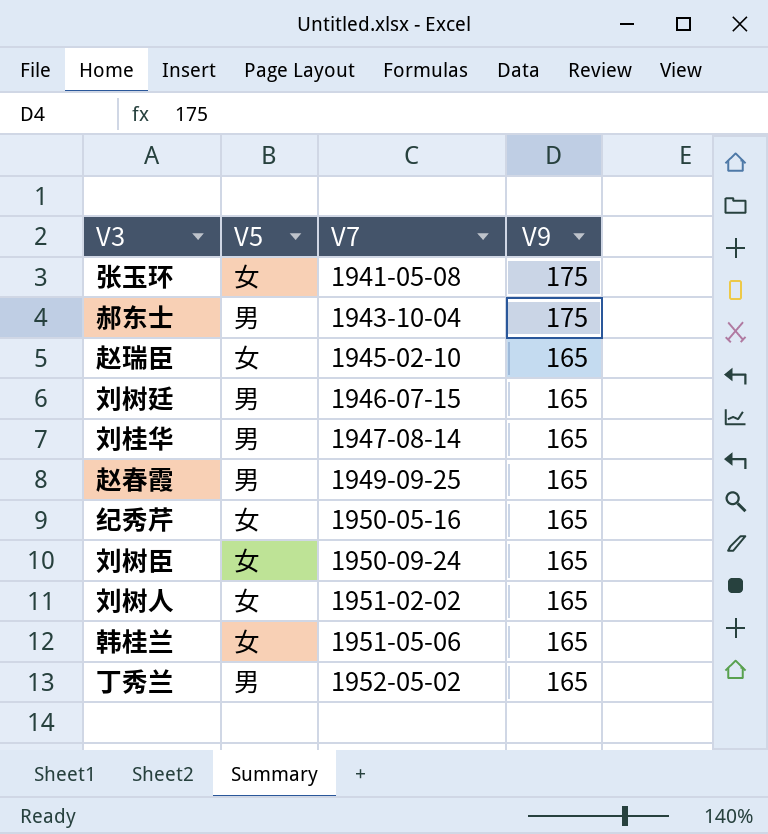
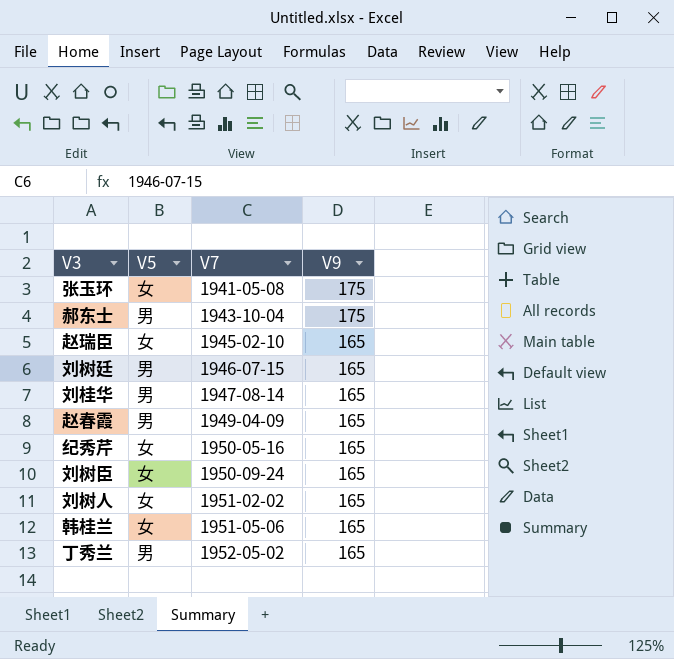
赵春霞 | V7: 1949-09-25 -> 1949-04-09

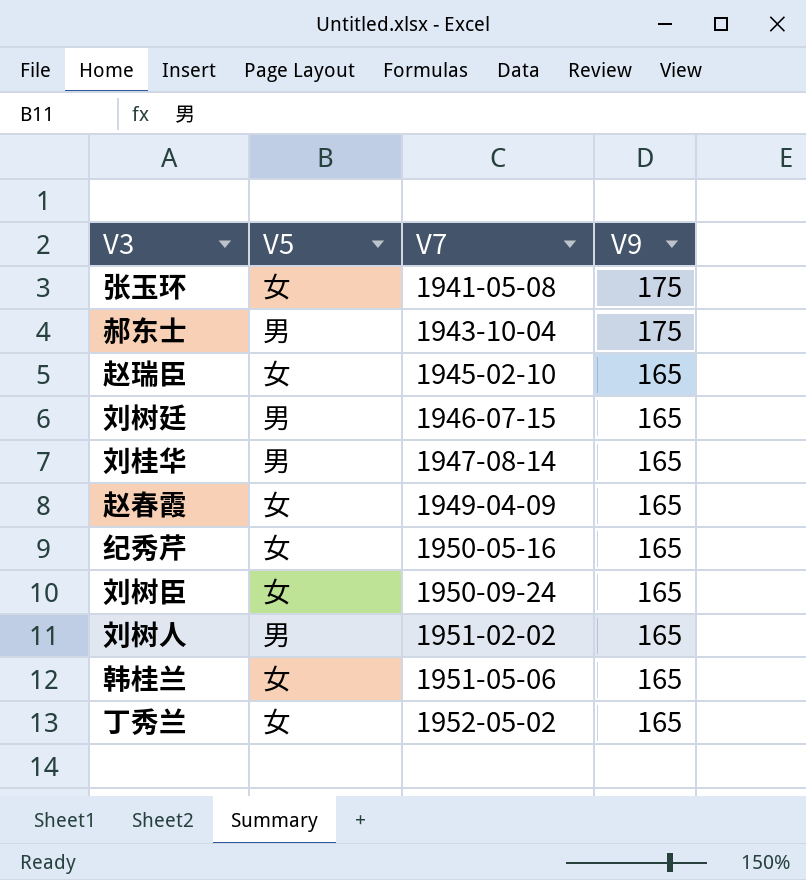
赵春霞 | V5: 男 -> 女
刘树人 | V5: 女 -> 男
丁秀兰 | V5: 男 -> 女

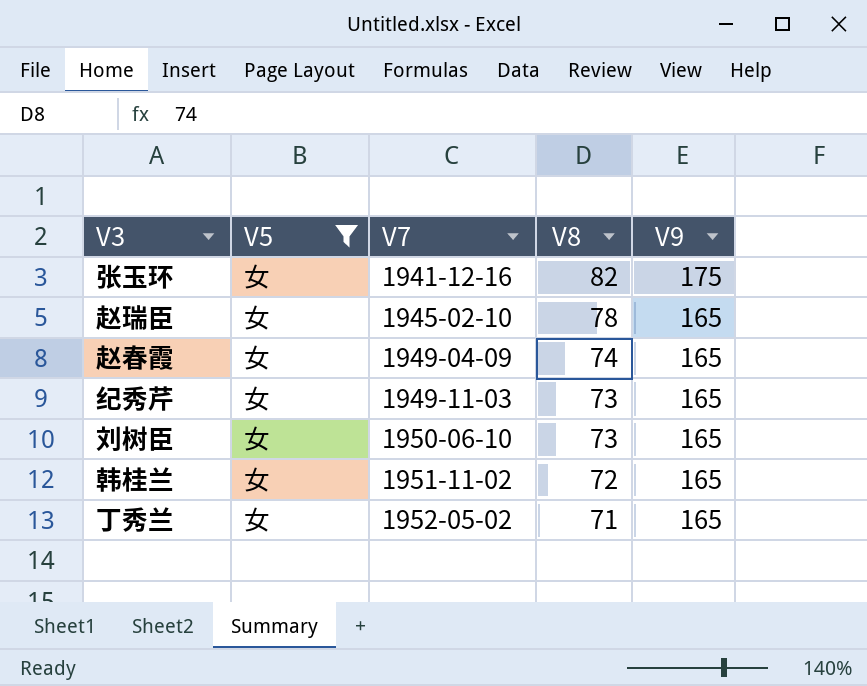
filter: none -> V5 = 女
column V8 | position: none -> 4
张玉环 | V7: 1941-05-08 -> 1941-12-16
纪秀芹 | V7: 1950-05-16 -> 1949-11-03
刘树臣 | V7: 1950-09-24 -> 1950-06-10
韩桂兰 | V7: 1951-05-06 -> 1951-11-02

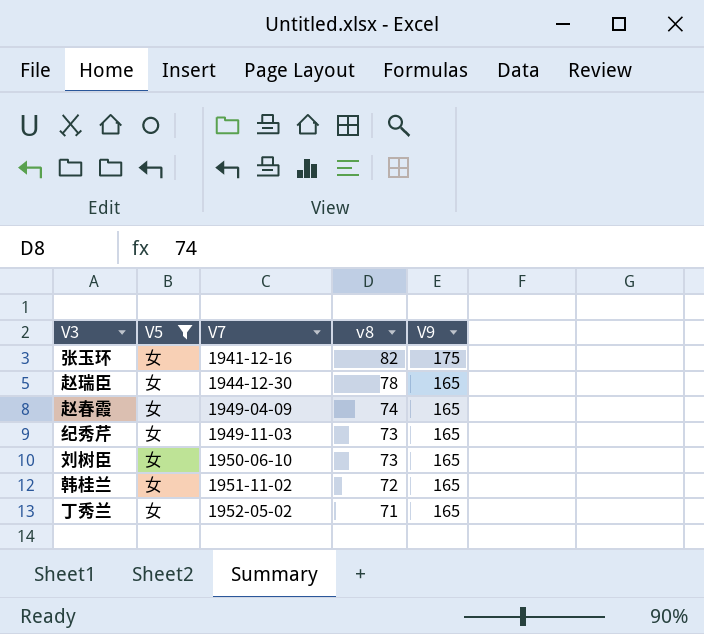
column name: V8 -> v8
赵瑞臣 | V7: 1945-02-10 -> 1944-12-30

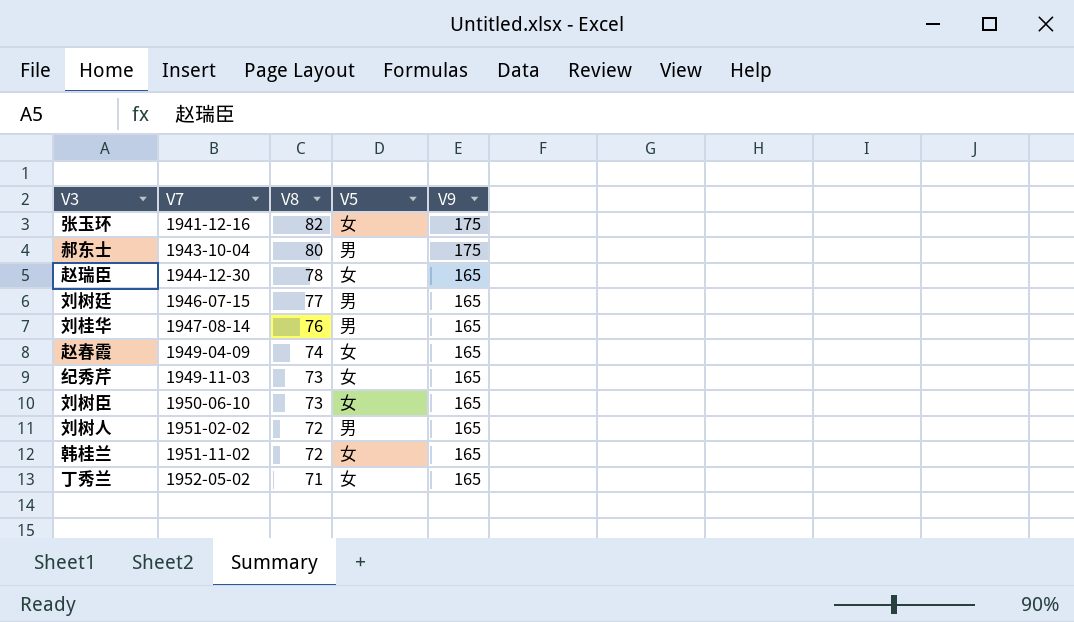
filter: V5 = 女 -> none
column name: v8 -> V8
column V5 | position: 2 -> 4

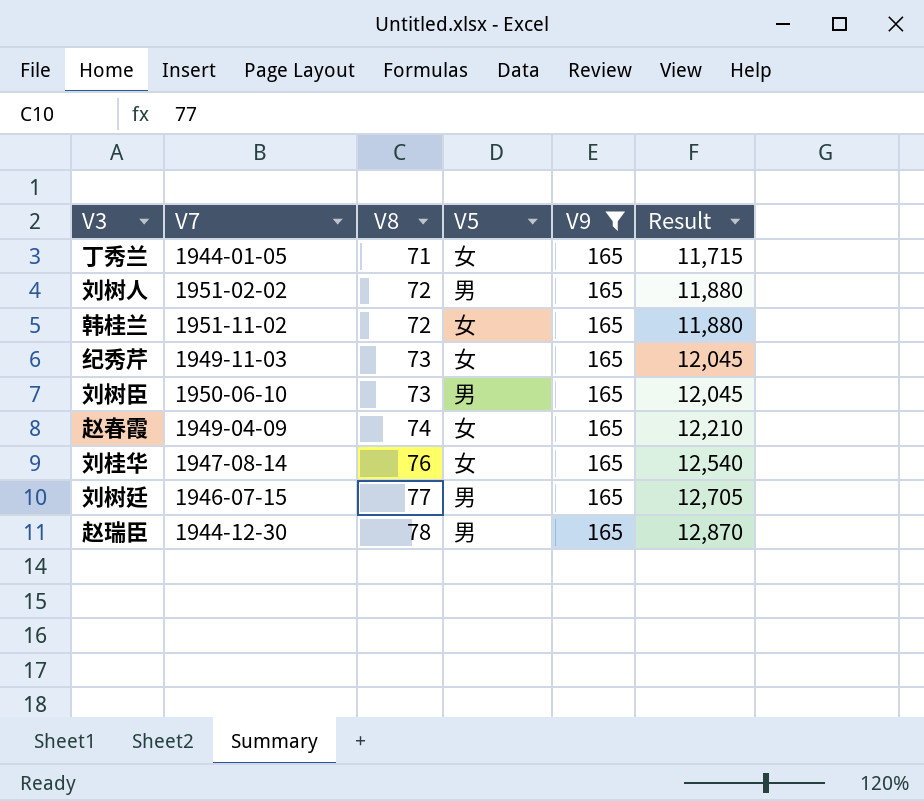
filter: none -> V9 = 165
row order: V7 ascending -> V8 ascending
column Result | formula: none -> [V8] * [V9]
丁秀兰 | V7: 1952-05-02 -> 1944-01-05
刘树臣 | V5: 女 -> 男
刘桂华 | V5: 男 -> 女
赵瑞臣 | V5: 女 -> 男

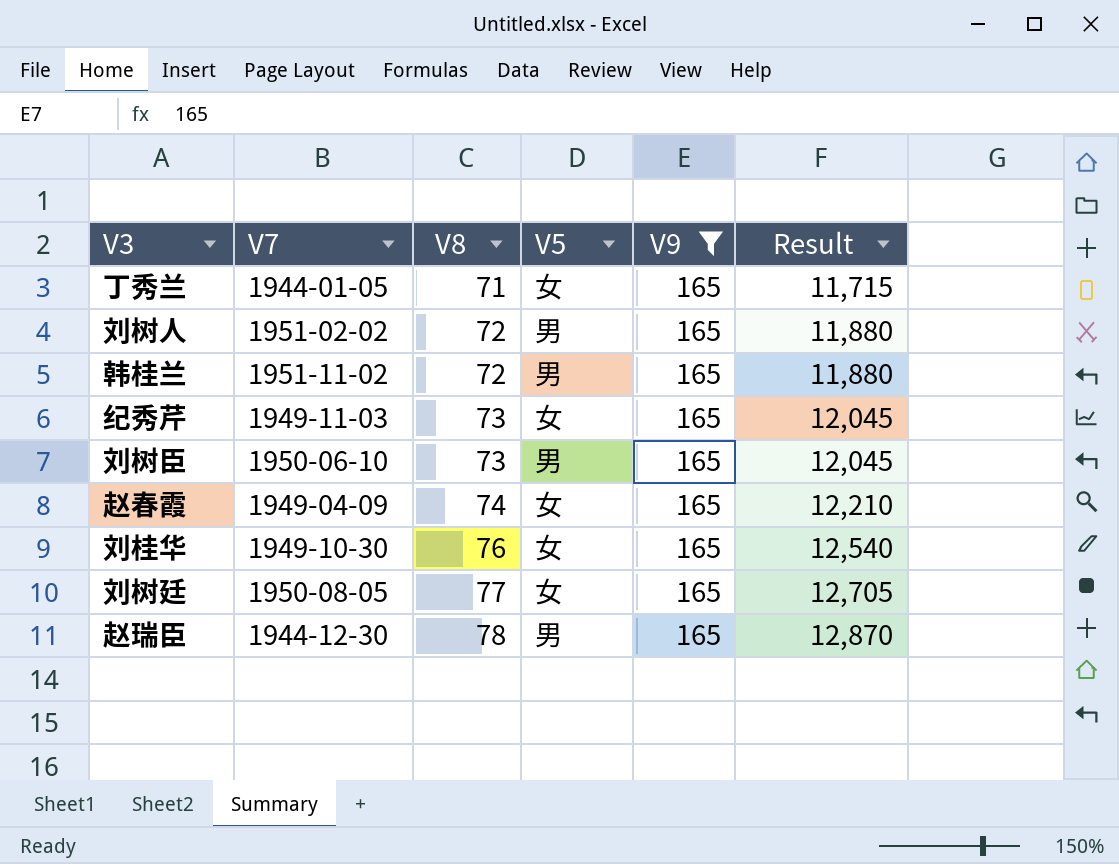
韩桂兰 | V5: 女 -> 男
刘桂华 | V7: 1947-08-14 -> 1949-10-30
刘树廷 | V7: 1946-07-15 -> 1950-08-05
刘树廷 | V5: 男 -> 女

